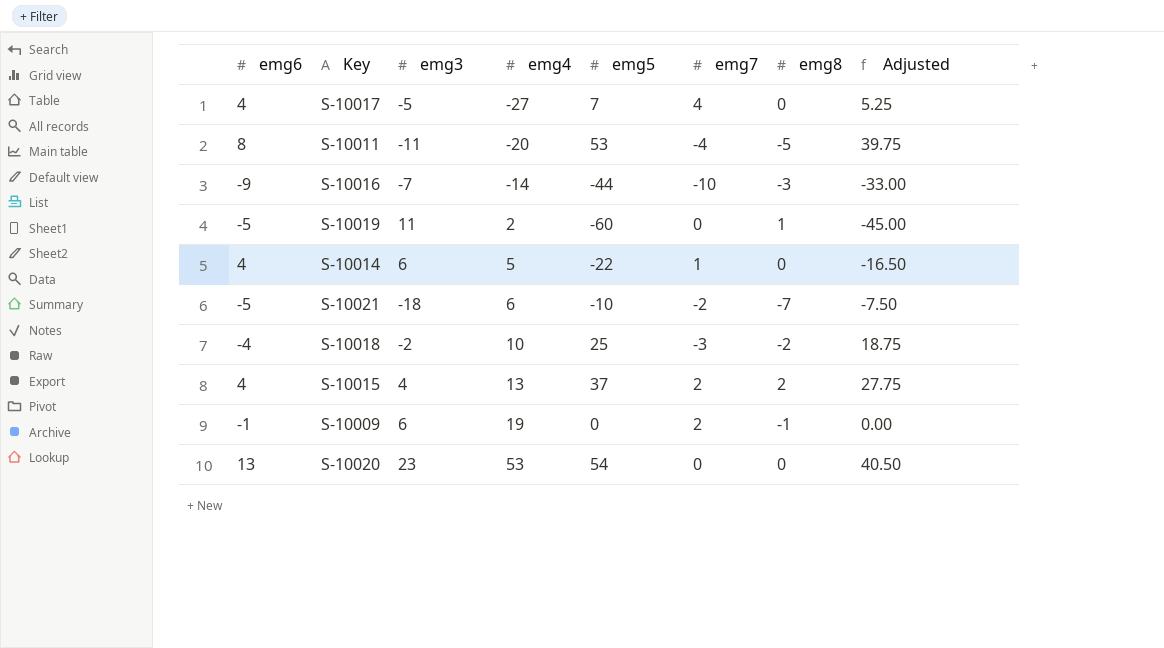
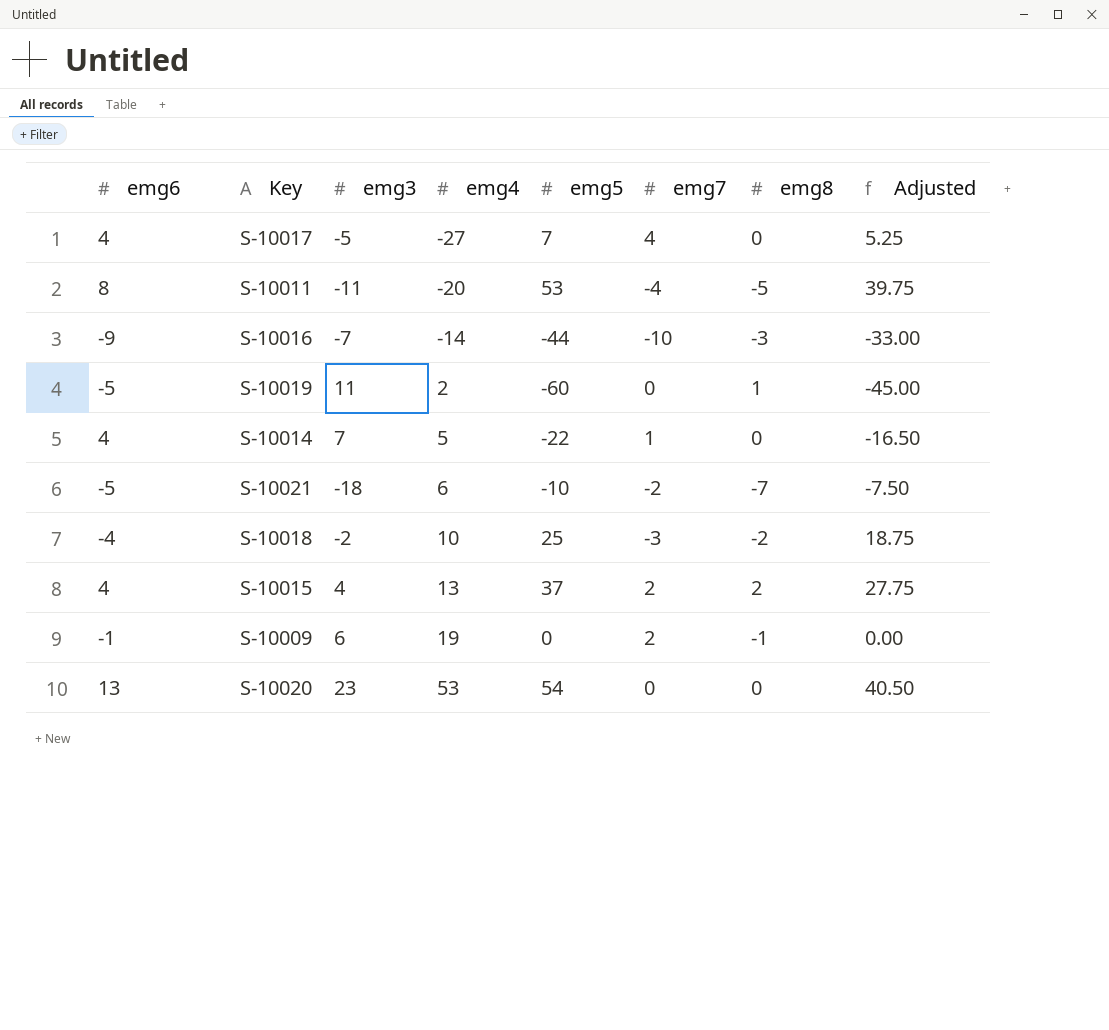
S-10014 | emg3: 6 -> 7

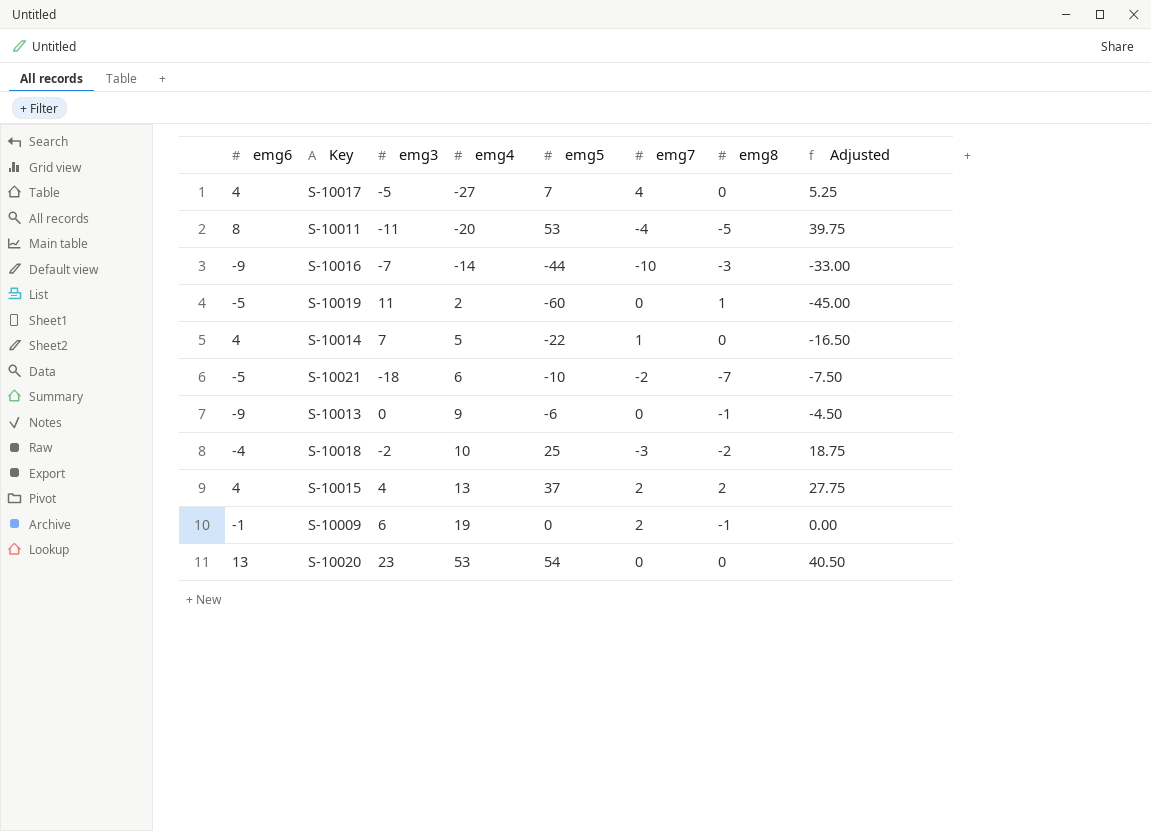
row S-10013: none -> -9 | 0 | 9 | -6 | 0 | -1 | -4.50

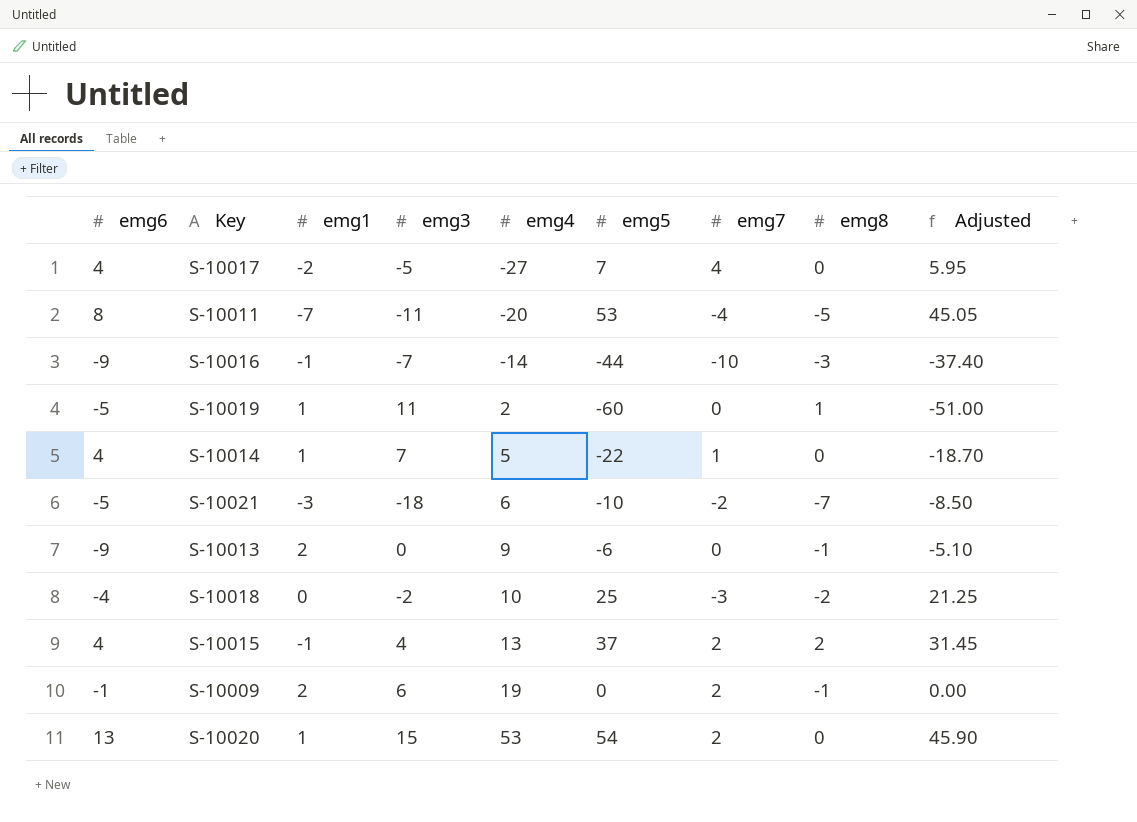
column emg1 | position: none -> 3
column Adjusted | formula: [emg5] * 0.75 -> [emg5] * 0.85
S-10020 | emg3: 23 -> 15
S-10020 | emg7: 0 -> 2

